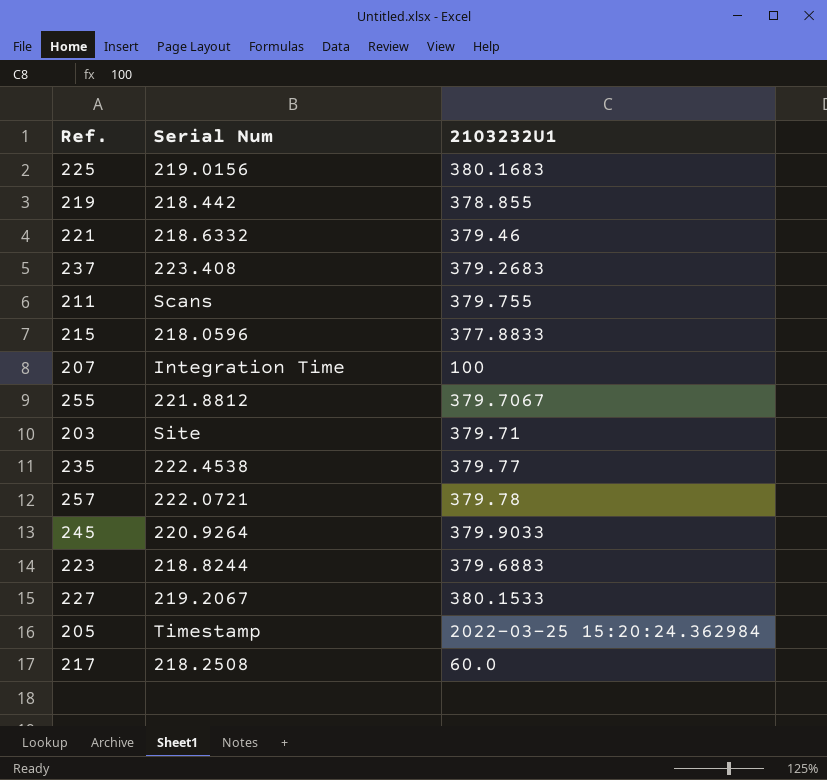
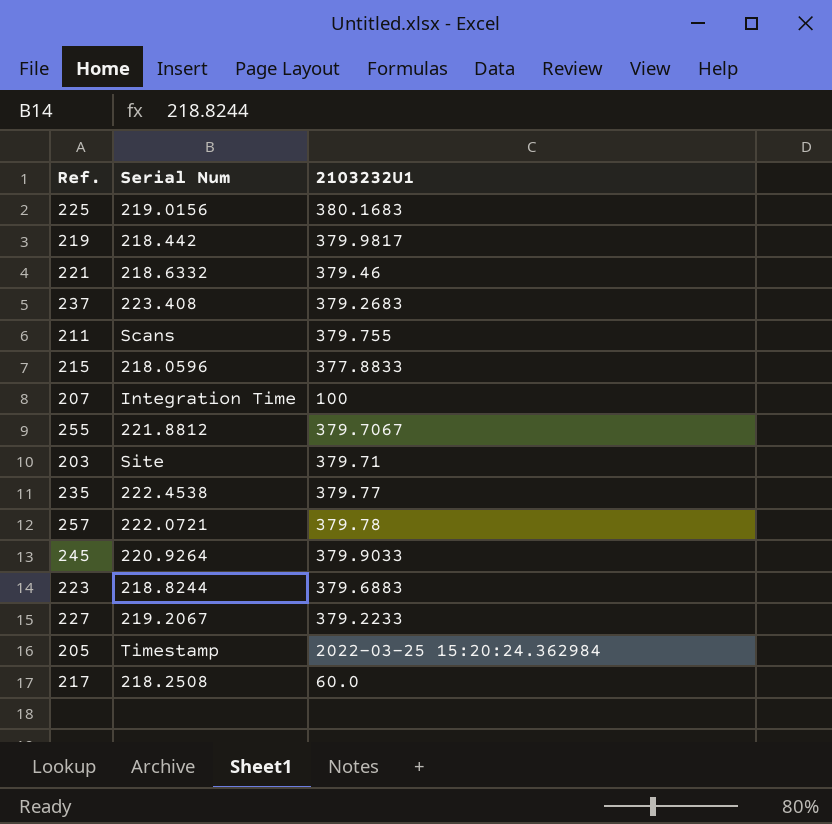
219 | 2103232U1: 378.855 -> 379.9817
227 | 2103232U1: 380.1533 -> 379.2233

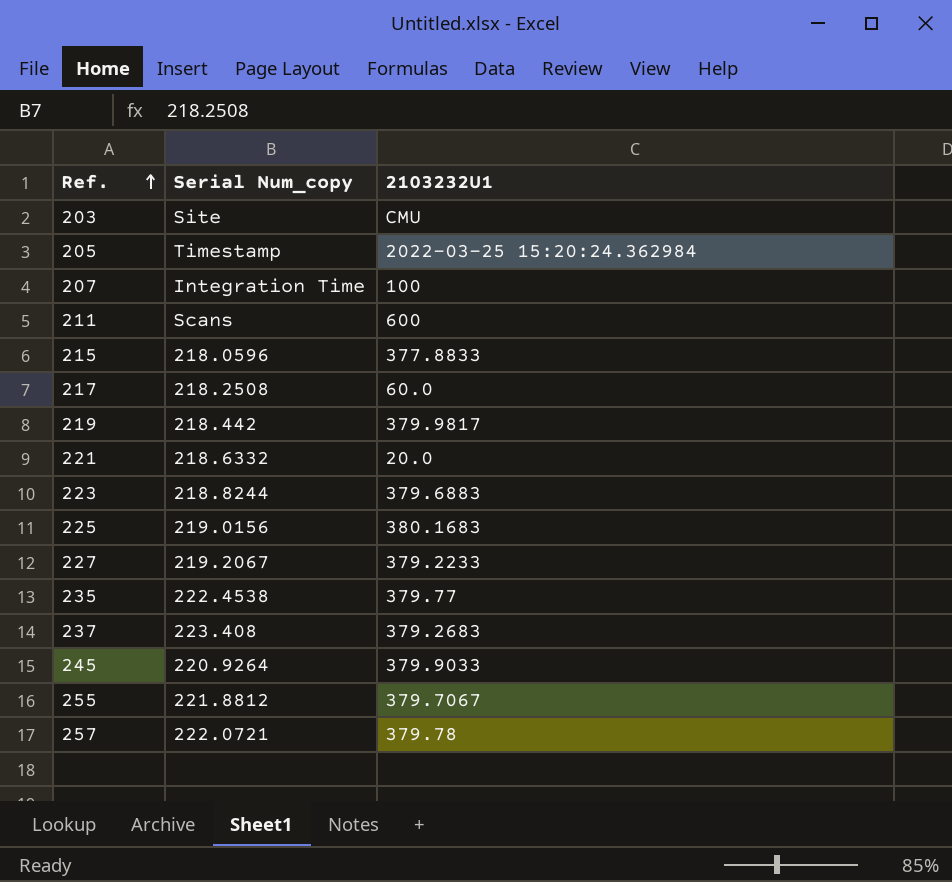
row order: none -> Ref. ascending
column name: Serial Num -> Serial Num_copy
203 | 2103232U1: 379.71 -> CMU
211 | 2103232U1: 379.755 -> 600
221 | 2103232U1: 379.46 -> 20.0

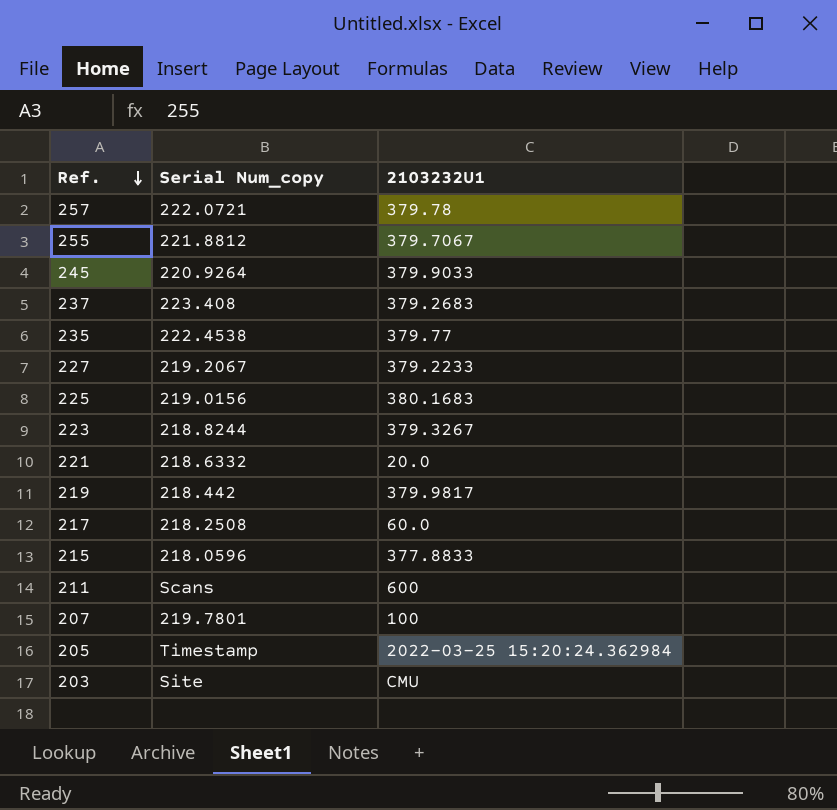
row order: Ref. ascending -> Ref. descending
223 | 2103232U1: 379.6883 -> 379.3267
207 | Serial Num_copy: Integration Time -> 219.7801

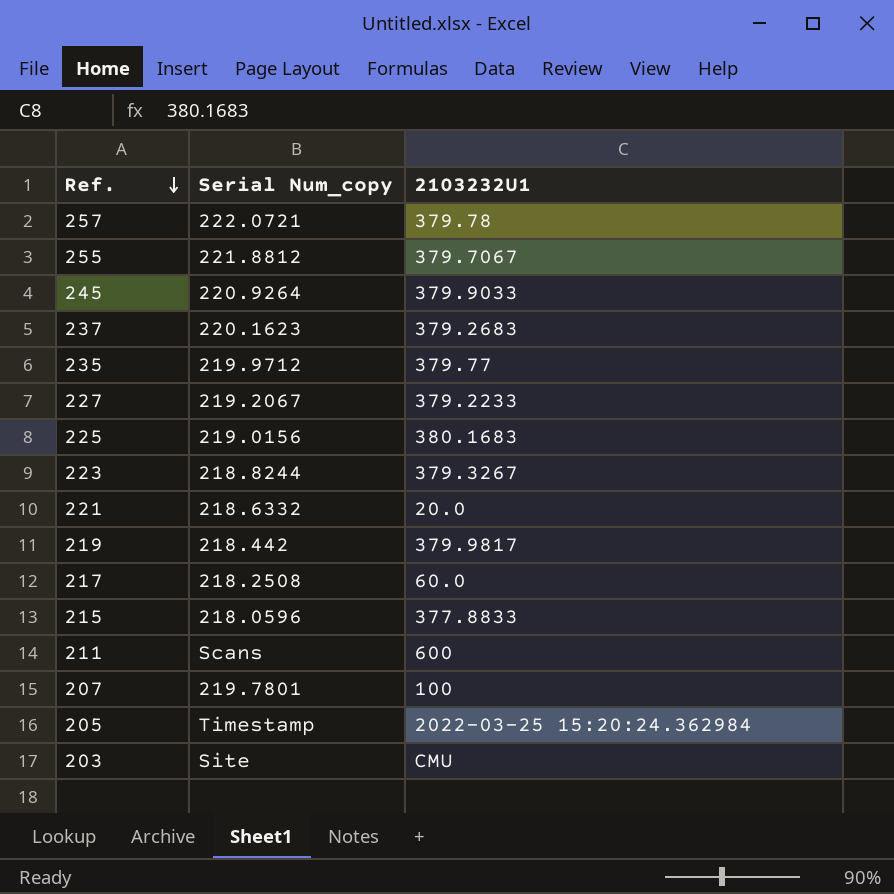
237 | Serial Num_copy: 223.408 -> 220.1623
235 | Serial Num_copy: 222.4538 -> 219.9712

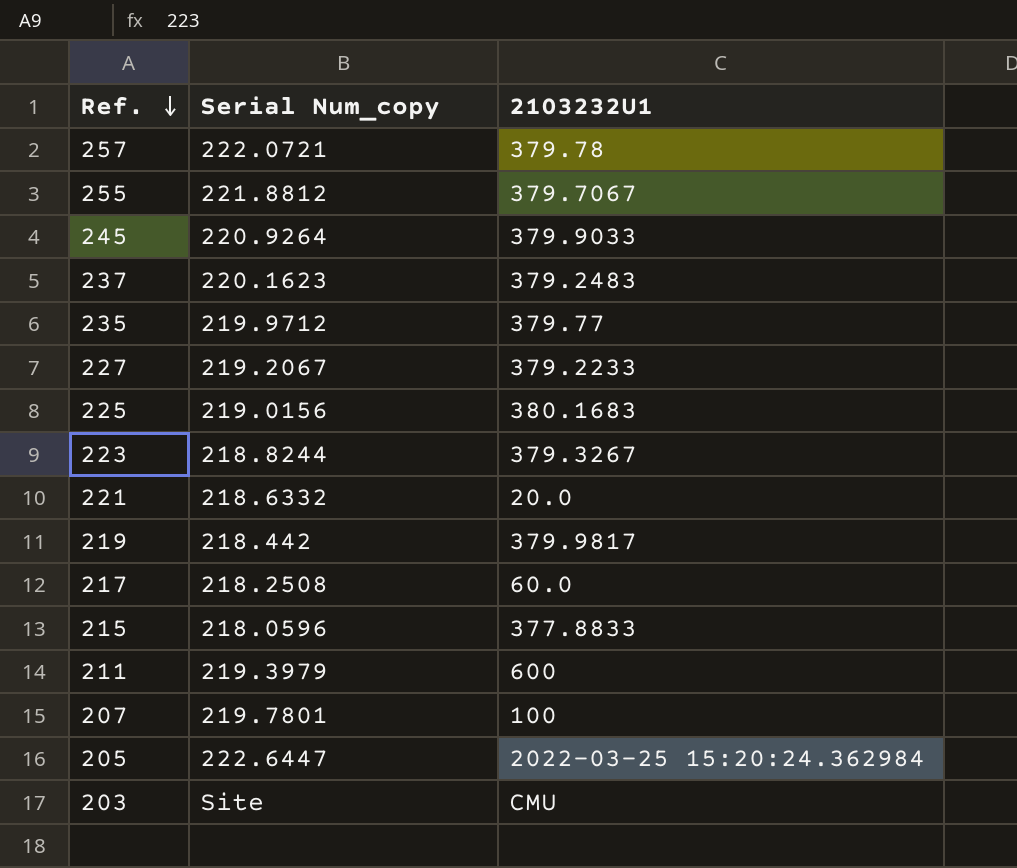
237 | 2103232U1: 379.2683 -> 379.2483
211 | Serial Num_copy: Scans -> 219.3979
205 | Serial Num_copy: Timestamp -> 222.6447

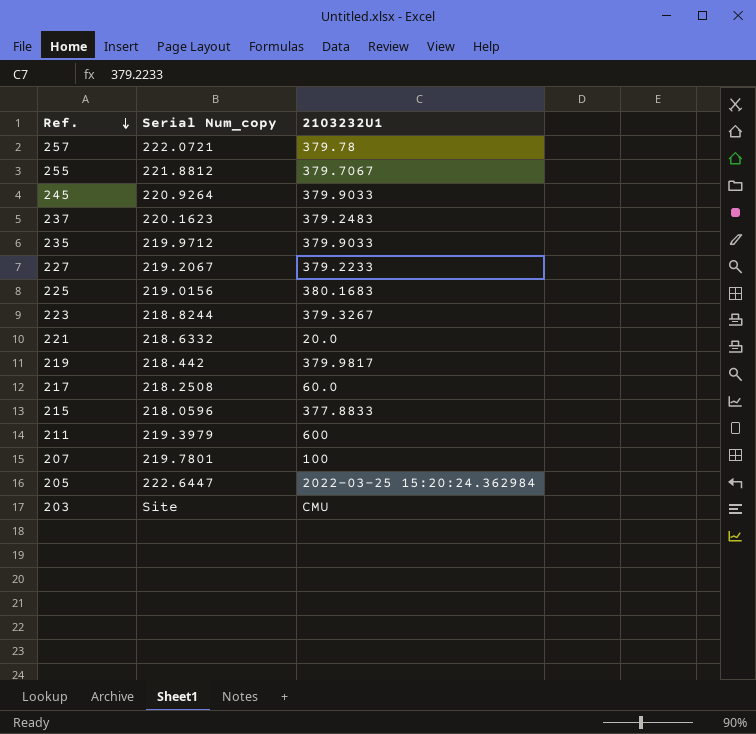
235 | 2103232U1: 379.77 -> 379.9033

